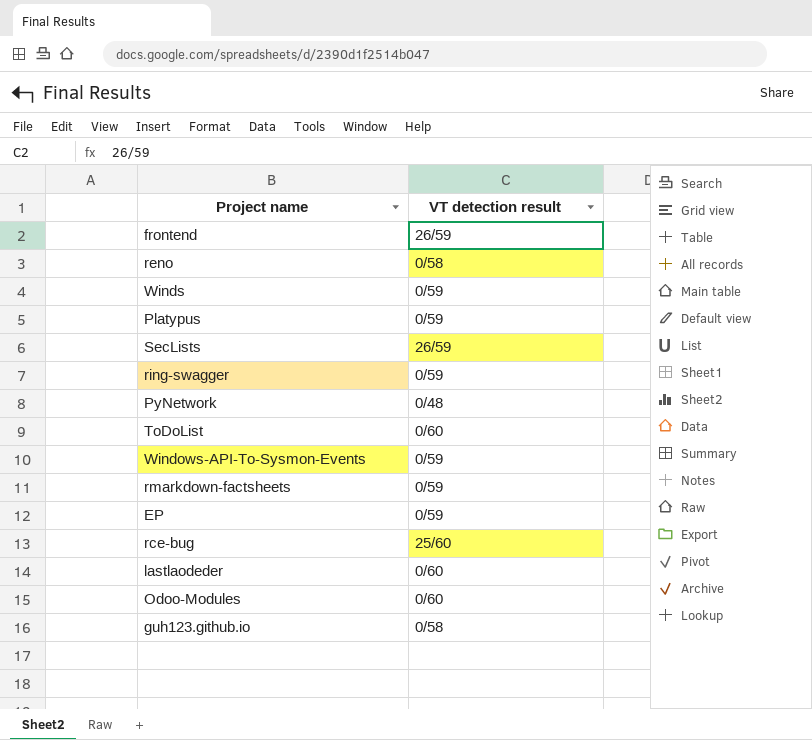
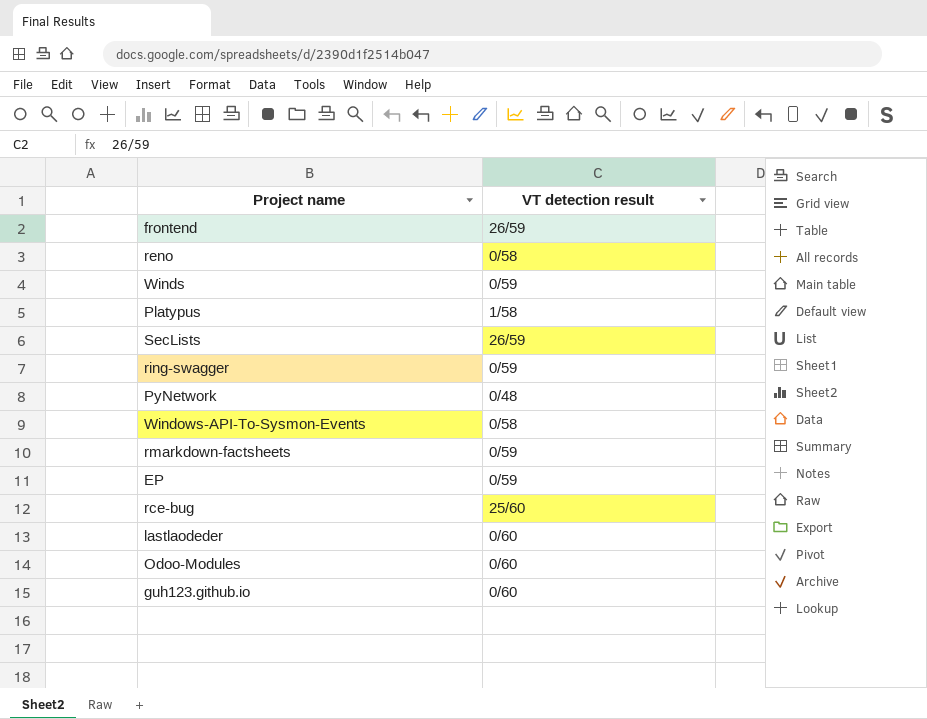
row ToDoList: 0/60 -> none
Platypus | VT detection result: 0/59 -> 1/58
Windows-API-To-Sysmon-Events | VT detection result: 0/59 -> 0/58
guh123.github.io | VT detection result: 0/58 -> 0/60

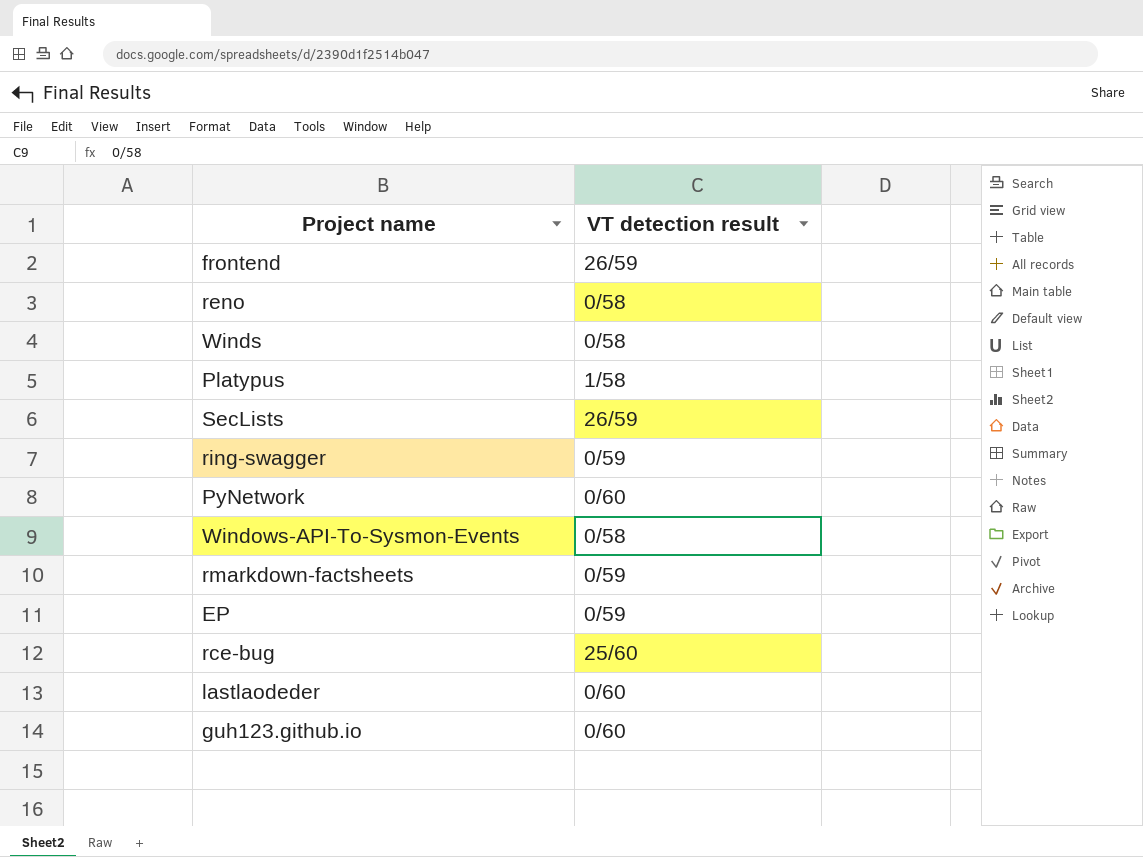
row Odoo-Modules: 0/60 -> none
Winds | VT detection result: 0/59 -> 0/58
PyNetwork | VT detection result: 0/48 -> 0/60

